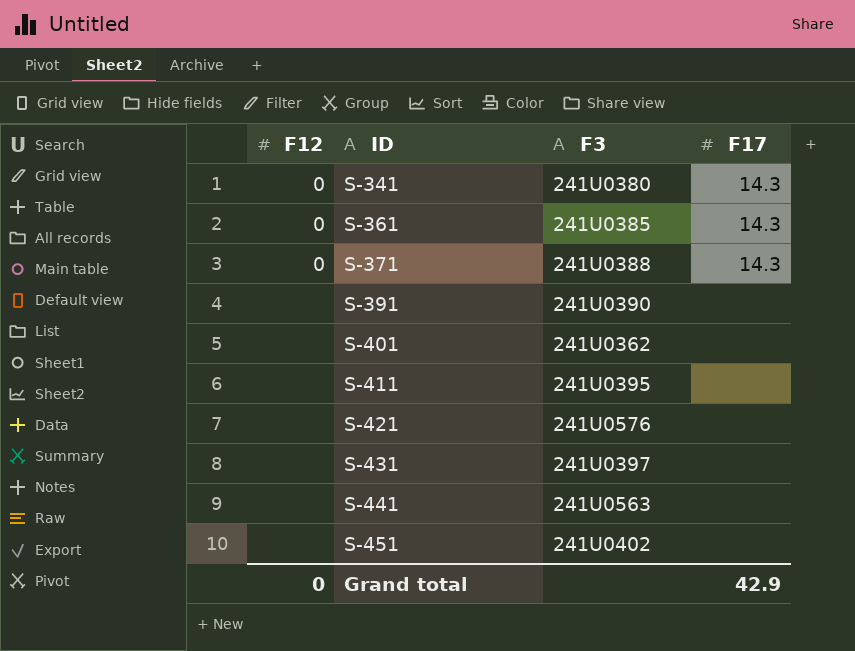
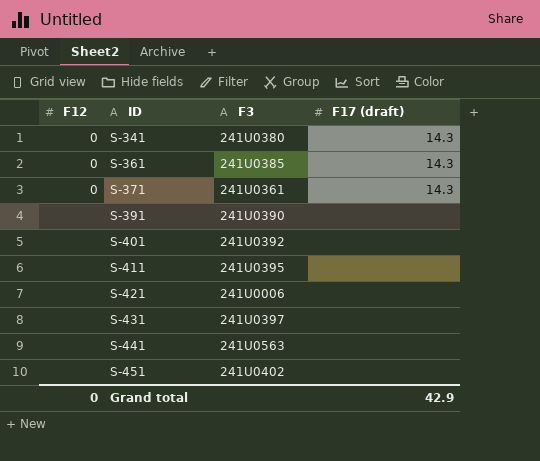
column name: F17 -> F17 (draft)
S-371 | F3: 241U0388 -> 241U0361
S-401 | F3: 241U0362 -> 241U0392
S-421 | F3: 241U0576 -> 241U0006

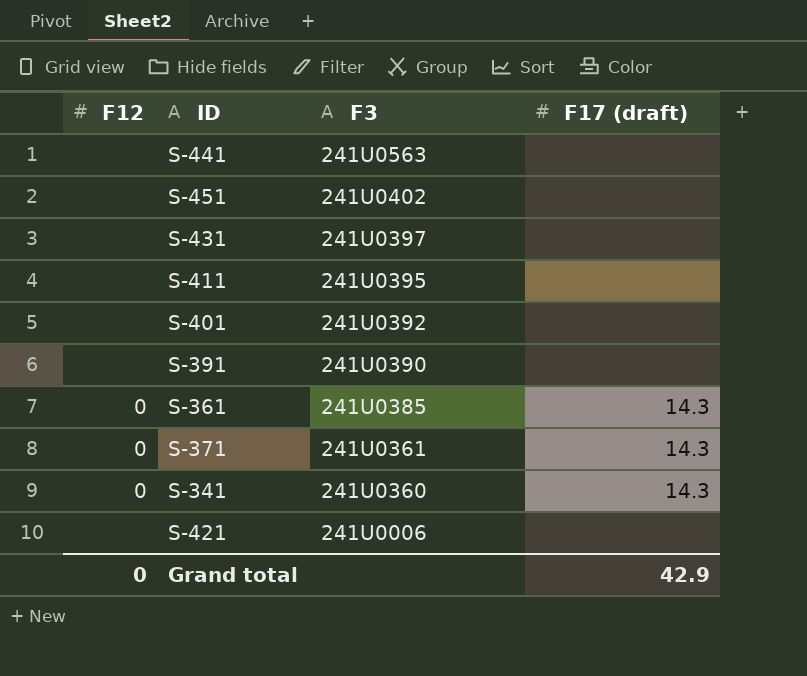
row order: ID ascending -> F3 descending
S-341 | F3: 241U0380 -> 241U0360

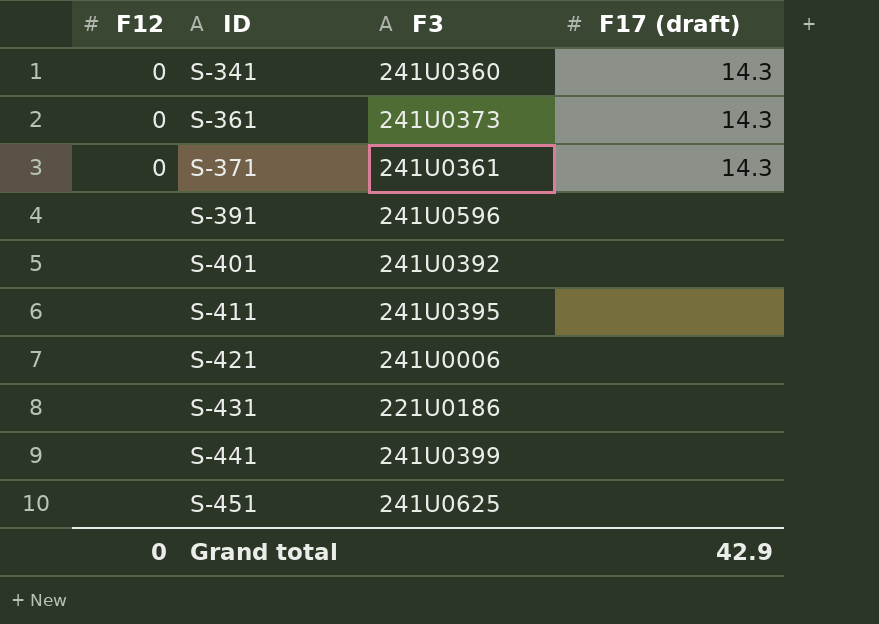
row order: F3 descending -> ID ascending
S-361 | F3: 241U0385 -> 241U0373
S-391 | F3: 241U0390 -> 241U0596
S-431 | F3: 241U0397 -> 221U0186
S-441 | F3: 241U0563 -> 241U0399
S-451 | F3: 241U0402 -> 241U0625

